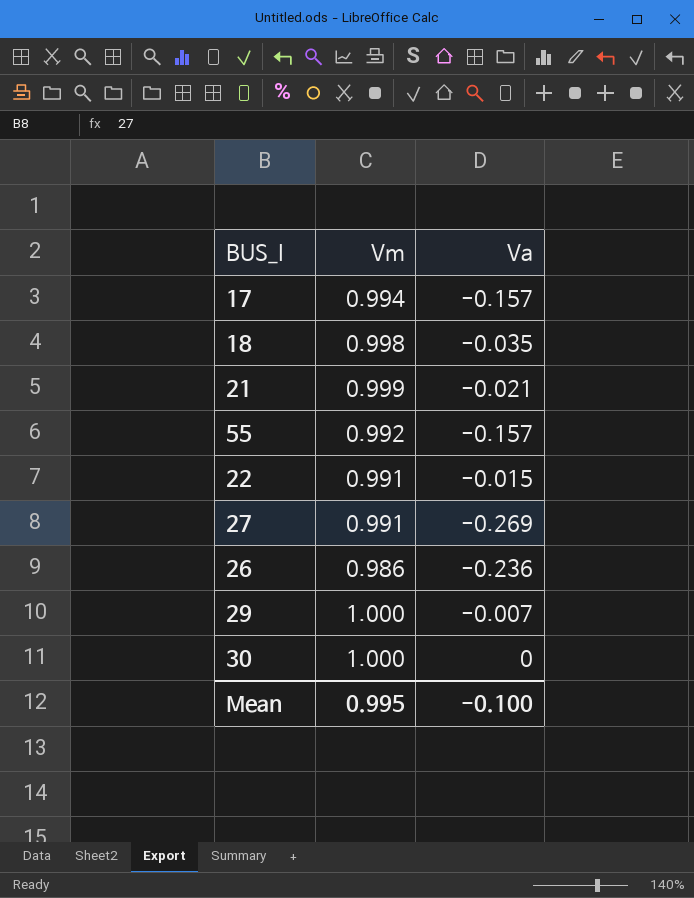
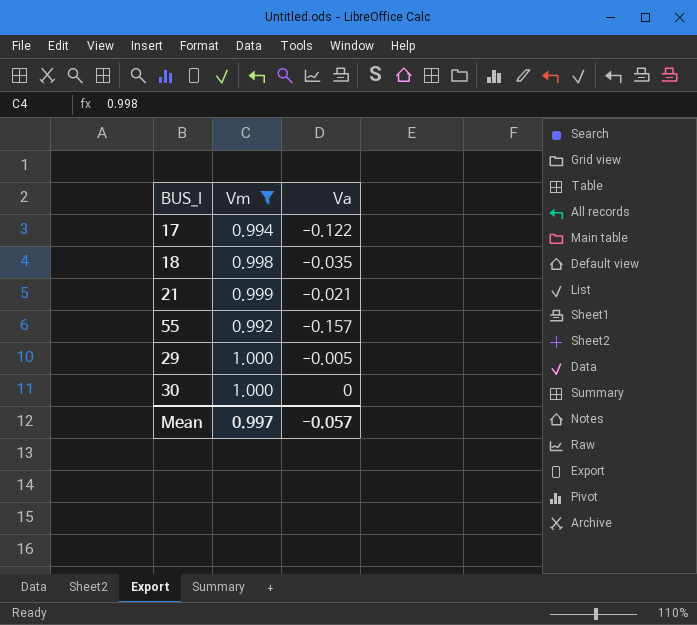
filter: none -> Vm >= 0.992
17 | Va: -0.157 -> -0.122
29 | Va: -0.007 -> -0.005
Mean | Vm: 0.995 -> 0.997
Mean | Va: -0.100 -> -0.057

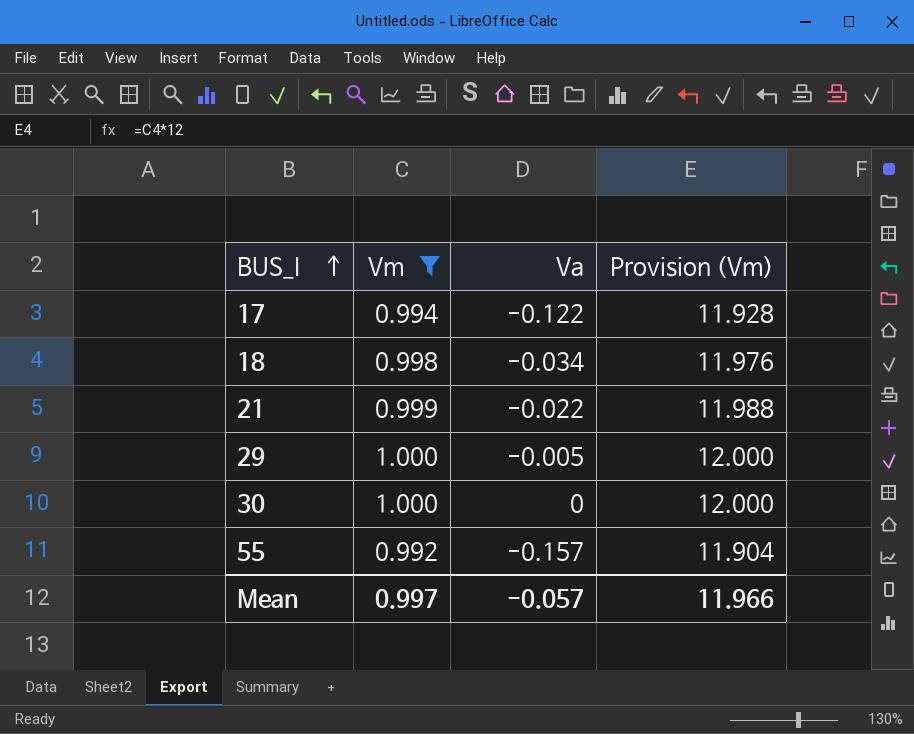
row order: none -> BUS_I ascending
column Provision (Vm) | formula: none -> [Vm] * 12
18 | Va: -0.035 -> -0.034
21 | Va: -0.021 -> -0.022

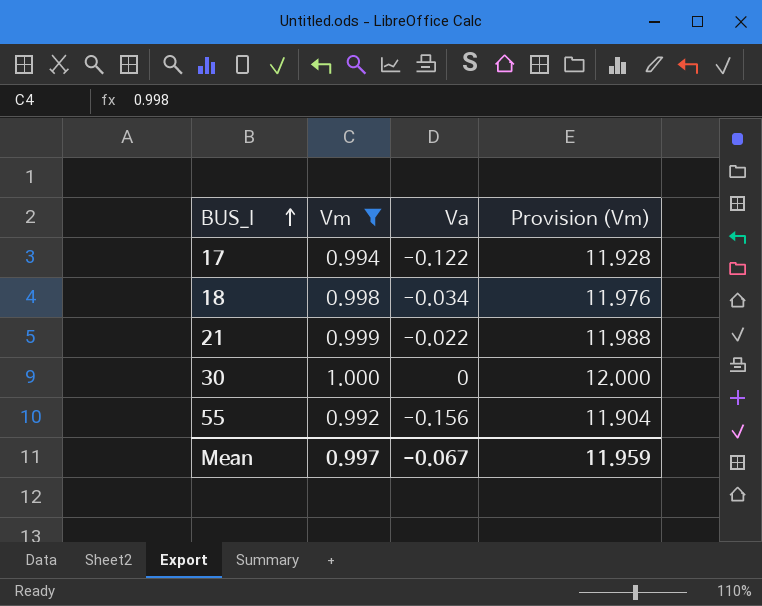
row 29: 1.000 | -0.005 | 12.000 -> none
55 | Va: -0.157 -> -0.156
Mean | Va: -0.057 -> -0.067
Mean | Provision (Vm): 11.966 -> 11.959

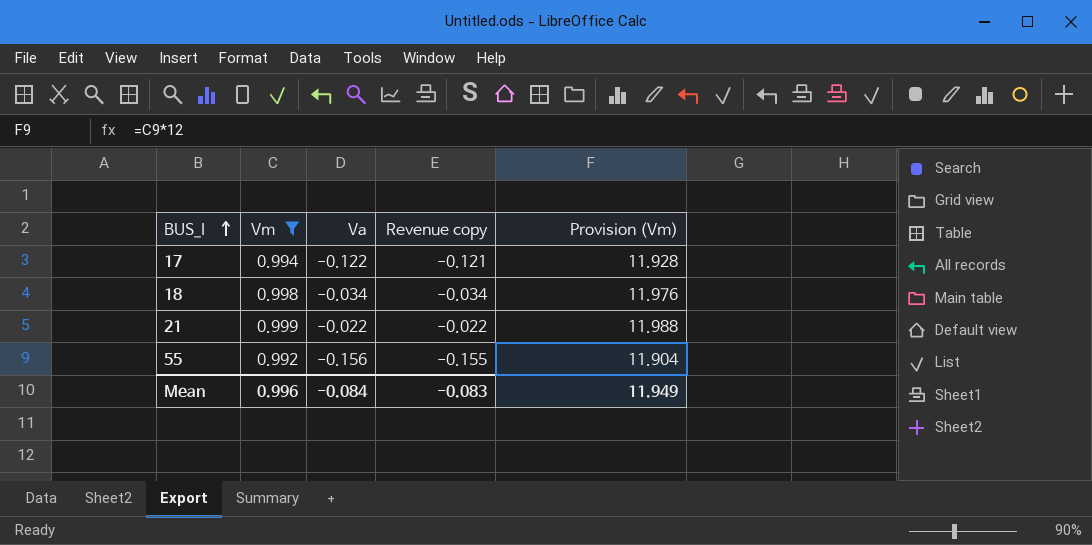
column Revenue copy | formula: none -> [Vm] * [Va]
row 30: 1.000 | 0 | 12.000 -> none
Mean | Vm: 0.997 -> 0.996
Mean | Va: -0.067 -> -0.084
Mean | Provision (Vm): 11.959 -> 11.949

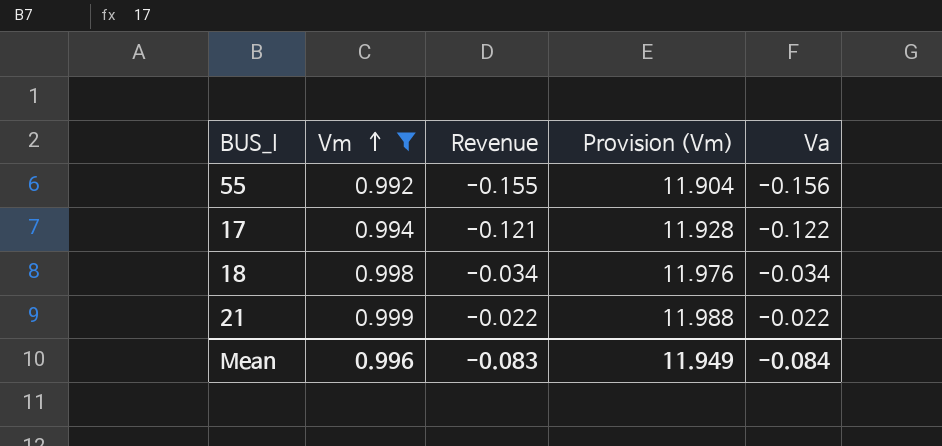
row order: BUS_I ascending -> Vm ascending
column name: Revenue copy -> Revenue
column Va | position: 3 -> 5

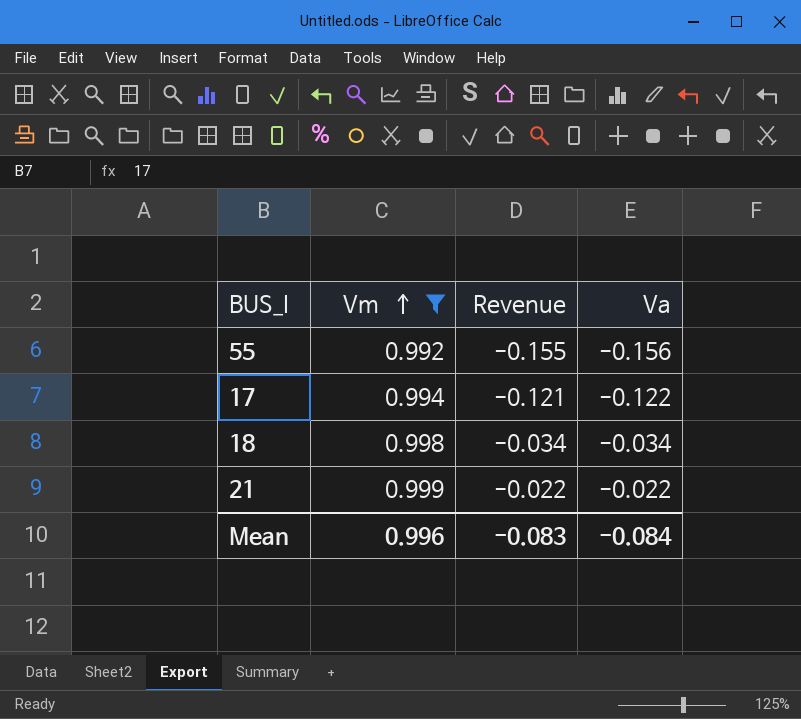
column Provision (Vm) | formula: [Vm] * 12 -> none

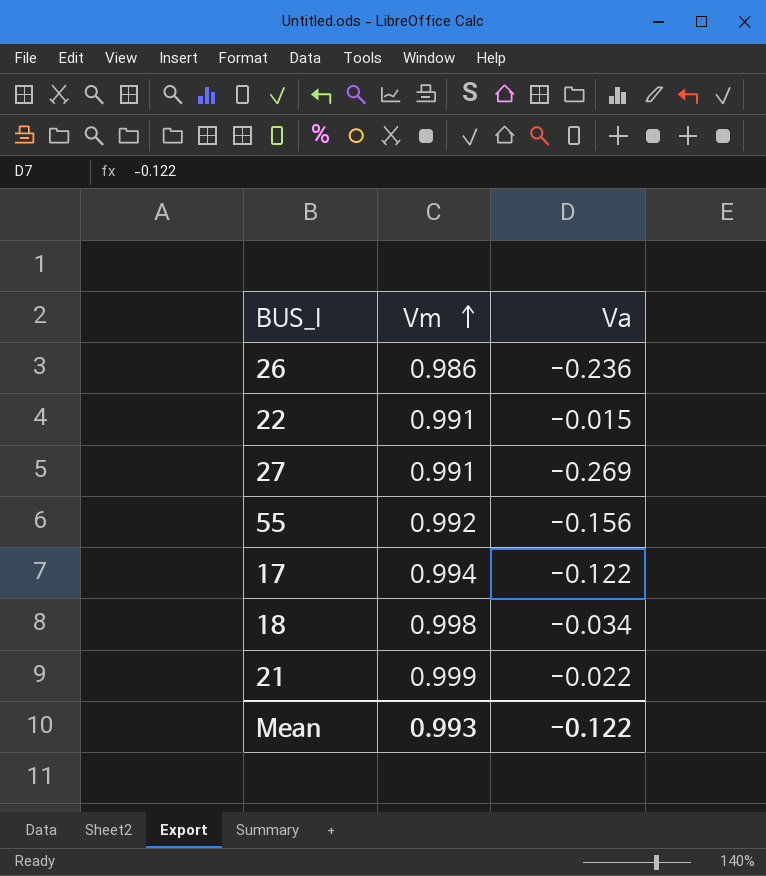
filter: Vm >= 0.992 -> none
column Revenue | formula: [Vm] * [Va] -> none
Mean | Vm: 0.996 -> 0.993
Mean | Va: -0.084 -> -0.122

